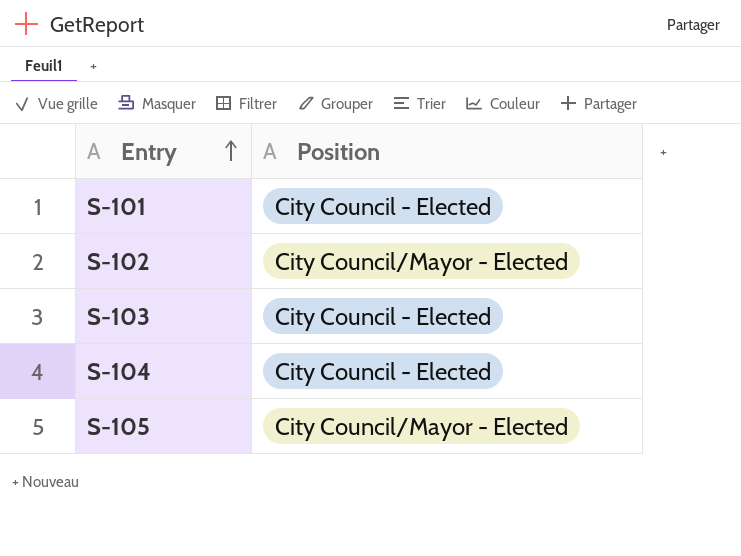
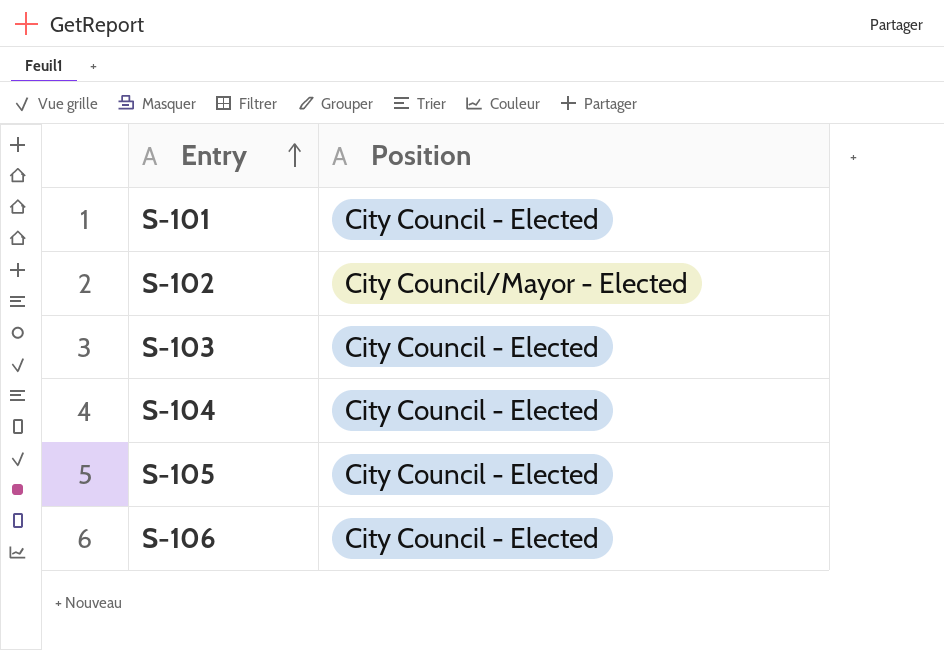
S-105 | Position: City Council/Mayor - Elected -> City Council - Elected
row S-106: none -> City Council - Elected

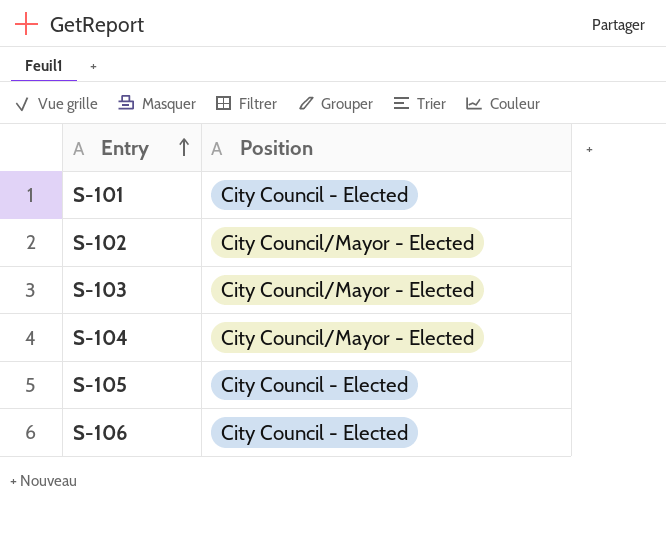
S-103 | Position: City Council - Elected -> City Council/Mayor - Elected
S-104 | Position: City Council - Elected -> City Council/Mayor - Elected

